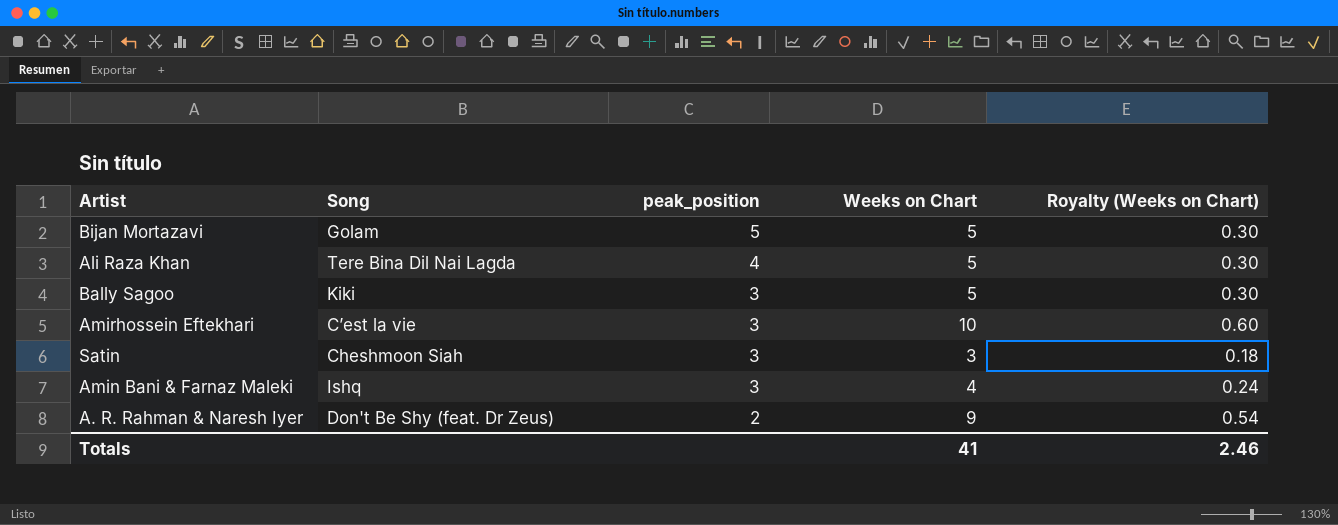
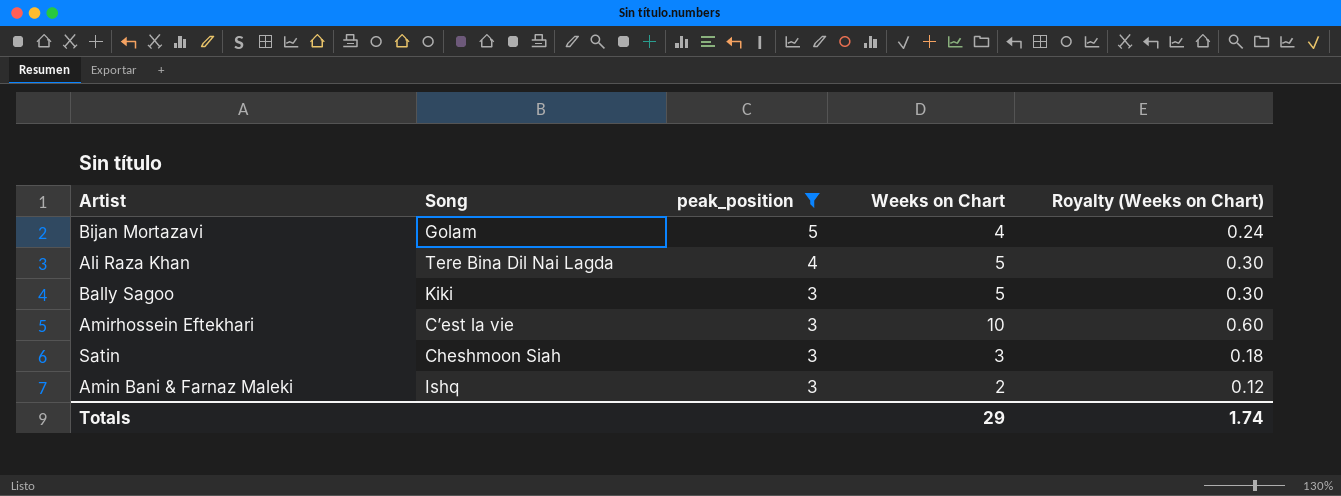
filter: none -> peak_position != 2
Bijan Mortazavi | Weeks on Chart: 5 -> 4
Bijan Mortazavi | Royalty (Weeks on Chart): 0.30 -> 0.24
Amin Bani & Farnaz Maleki | Weeks on Chart: 4 -> 2
Amin Bani & Farnaz Maleki | Royalty (Weeks on Chart): 0.24 -> 0.12
Totals | Weeks on Chart: 41 -> 29
Totals | Royalty (Weeks on Chart): 2.46 -> 1.74

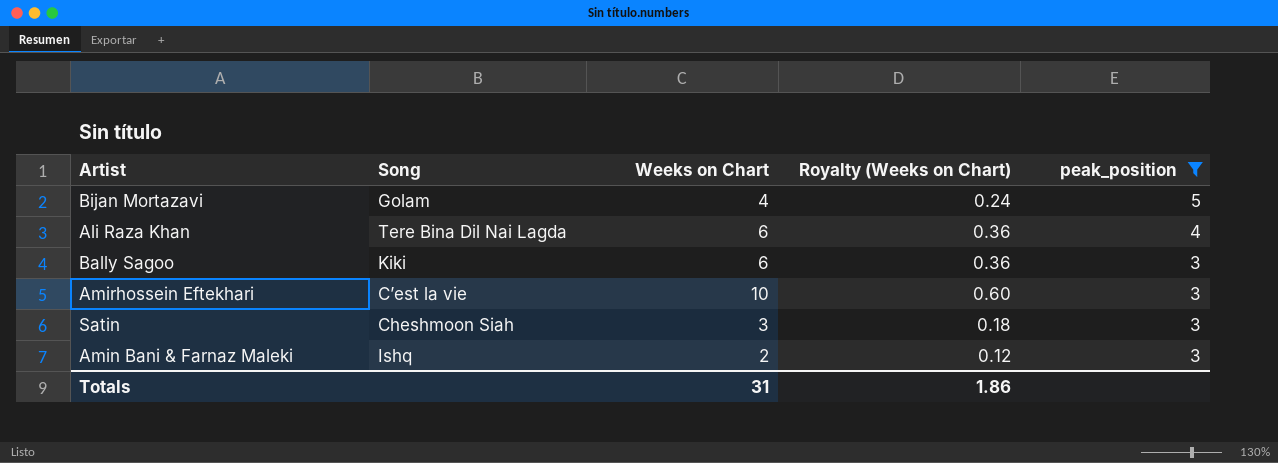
column peak_position | position: 3 -> 5
Ali Raza Khan | Weeks on Chart: 5 -> 6
Ali Raza Khan | Royalty (Weeks on Chart): 0.30 -> 0.36
Bally Sagoo | Weeks on Chart: 5 -> 6
Bally Sagoo | Royalty (Weeks on Chart): 0.30 -> 0.36
Totals | Weeks on Chart: 29 -> 31
Totals | Royalty (Weeks on Chart): 1.74 -> 1.86

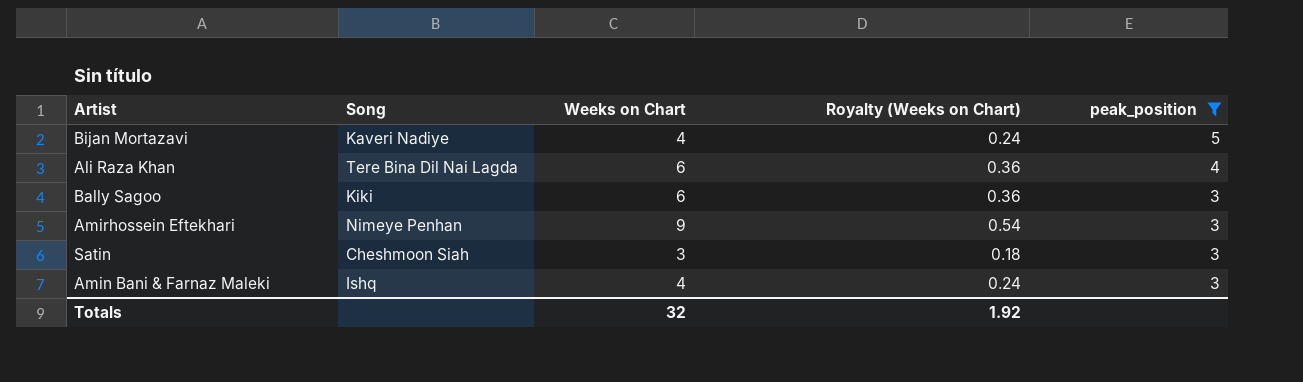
Bijan Mortazavi | Song: Golam -> Kaveri Nadiye
Amirhossein Eftekhari | Song: C’est la vie -> Nimeye Penhan
Amirhossein Eftekhari | Weeks on Chart: 10 -> 9
Amirhossein Eftekhari | Royalty (Weeks on Chart): 0.60 -> 0.54
Amin Bani & Farnaz Maleki | Weeks on Chart: 2 -> 4
Amin Bani & Farnaz Maleki | Royalty (Weeks on Chart): 0.12 -> 0.24
Totals | Weeks on Chart: 31 -> 32
Totals | Royalty (Weeks on Chart): 1.86 -> 1.92

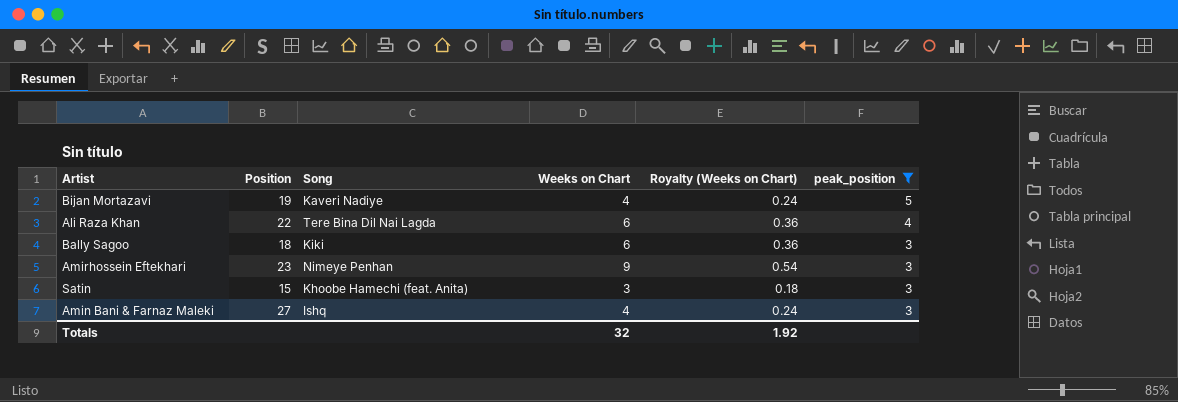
column Position | position: none -> 2
Satin | Song: Cheshmoon Siah -> Khoobe Hamechi (feat. Anita)

